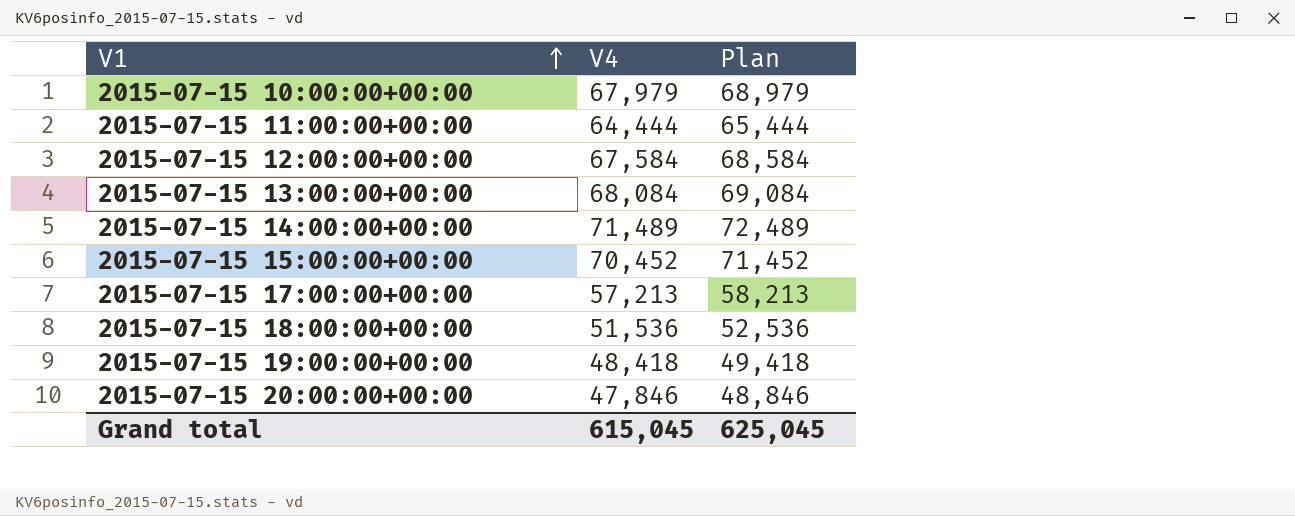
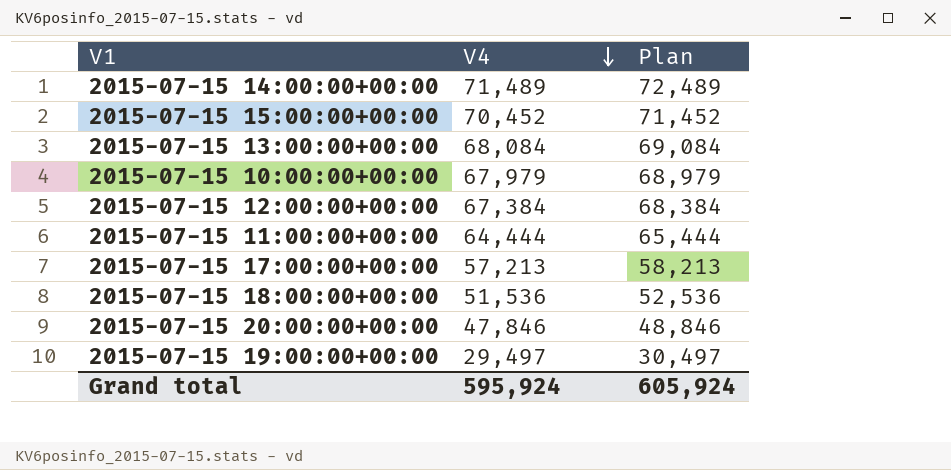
row order: V1 ascending -> V4 descending
2015-07-15 12:00:00+00:00 | V4: 67,584 -> 67,384
2015-07-15 12:00:00+00:00 | Plan: 68,584 -> 68,384
2015-07-15 19:00:00+00:00 | V4: 48,418 -> 29,497
2015-07-15 19:00:00+00:00 | Plan: 49,418 -> 30,497
Grand total | V4: 615,045 -> 595,924
Grand total | Plan: 625,045 -> 605,924

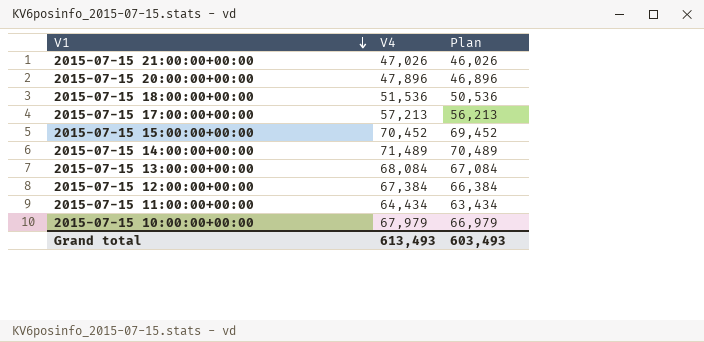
row order: V4 descending -> V1 descending
column Plan | formula: [V4] + 1000 -> [V4] - 1000
row 2015-07-15 19:00:00+00:00: 29,497 | 30,497 -> none
row 2015-07-15 21:00:00+00:00: none -> 47,026 | 46,026
2015-07-15 20:00:00+00:00 | V4: 47,846 -> 47,896
2015-07-15 11:00:00+00:00 | V4: 64,444 -> 64,434
Grand total | V4: 595,924 -> 613,493
Grand total | Plan: 605,924 -> 603,493

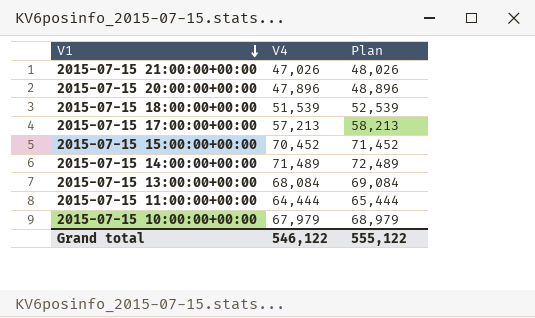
column Plan | formula: [V4] - 1000 -> [V4] + 1000
row 2015-07-15 12:00:00+00:00: 67,384 | 66,384 -> none
2015-07-15 18:00:00+00:00 | V4: 51,536 -> 51,539
2015-07-15 11:00:00+00:00 | V4: 64,434 -> 64,444
Grand total | V4: 613,493 -> 546,122
Grand total | Plan: 603,493 -> 555,122

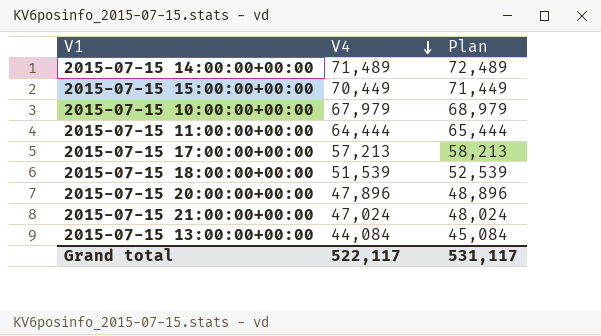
row order: V1 descending -> V4 descending
2015-07-15 15:00:00+00:00 | V4: 70,452 -> 70,449
2015-07-15 15:00:00+00:00 | Plan: 71,452 -> 71,449
2015-07-15 21:00:00+00:00 | V4: 47,026 -> 47,024
2015-07-15 21:00:00+00:00 | Plan: 48,026 -> 48,024
2015-07-15 13:00:00+00:00 | V4: 68,084 -> 44,084
2015-07-15 13:00:00+00:00 | Plan: 69,084 -> 45,084
Grand total | V4: 546,122 -> 522,117
Grand total | Plan: 555,122 -> 531,117

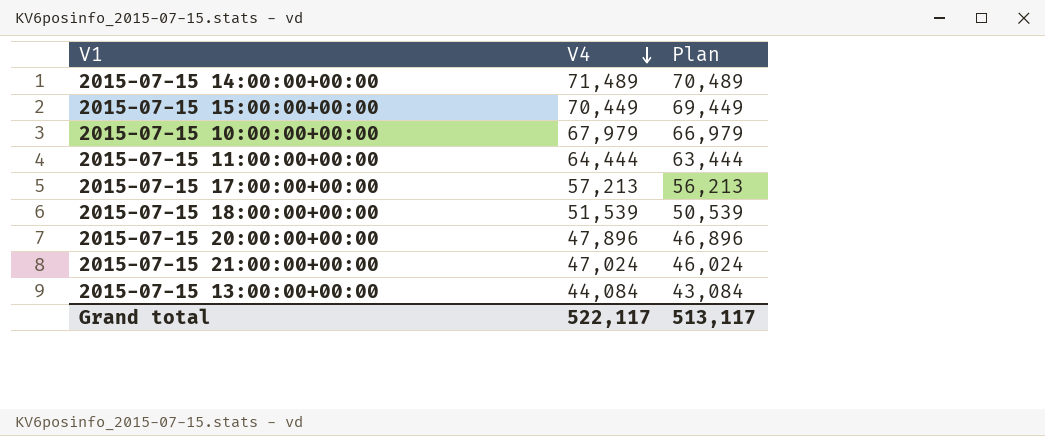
column Plan | formula: [V4] + 1000 -> [V4] - 1000
Grand total | Plan: 531,117 -> 513,117

